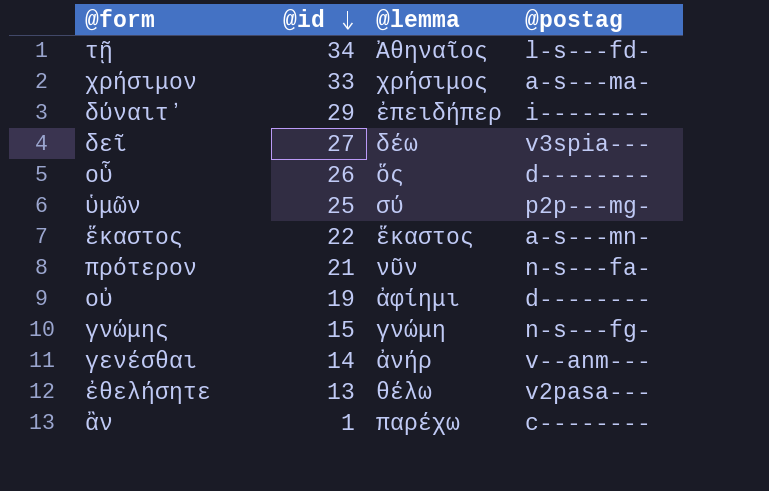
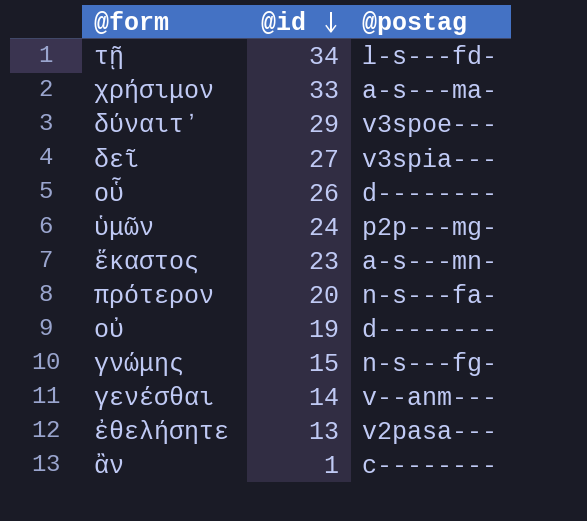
column @lemma | position: 3 -> none
δύναιτʼ | @postag: i-------- -> v3spoe---
ὑμῶν | @id: 25 -> 24
ἕκαστος | @id: 22 -> 23
πρότερον | @id: 21 -> 20

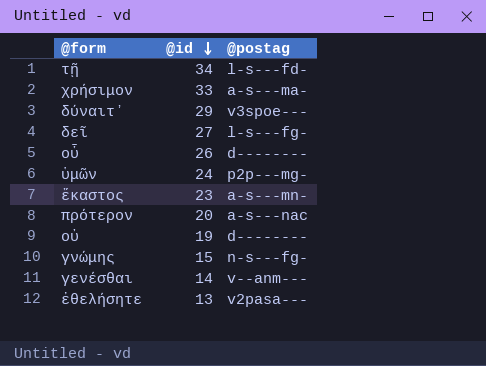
row ἂν: 1 | c-------- -> none
δεῖ | @postag: v3spia--- -> l-s---fg-
πρότερον | @postag: n-s---fa- -> a-s---nac

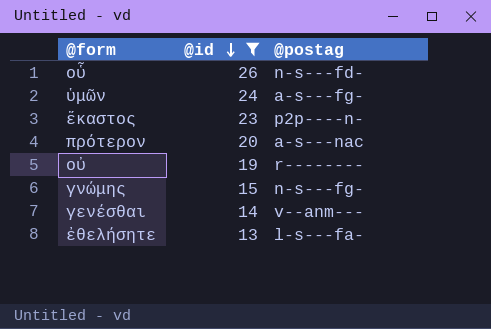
filter: none -> @id <= 26
οὗ | @postag: d-------- -> n-s---fd-
ὑμῶν | @postag: p2p---mg- -> a-s---fg-
ἕκαστος | @postag: a-s---mn- -> p2p----n-
οὐ | @postag: d-------- -> r--------
ἐθελήσητε | @postag: v2pasa--- -> l-s---fa-

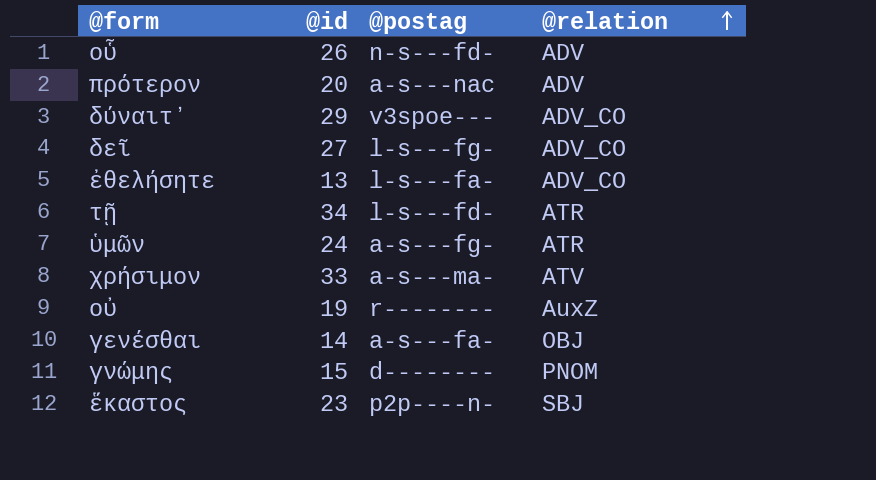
filter: @id <= 26 -> none
row order: @id descending -> @relation ascending
column @relation | position: none -> 4
γενέσθαι | @postag: v--anm--- -> a-s---fa-
γνώμης | @postag: n-s---fg- -> d--------

